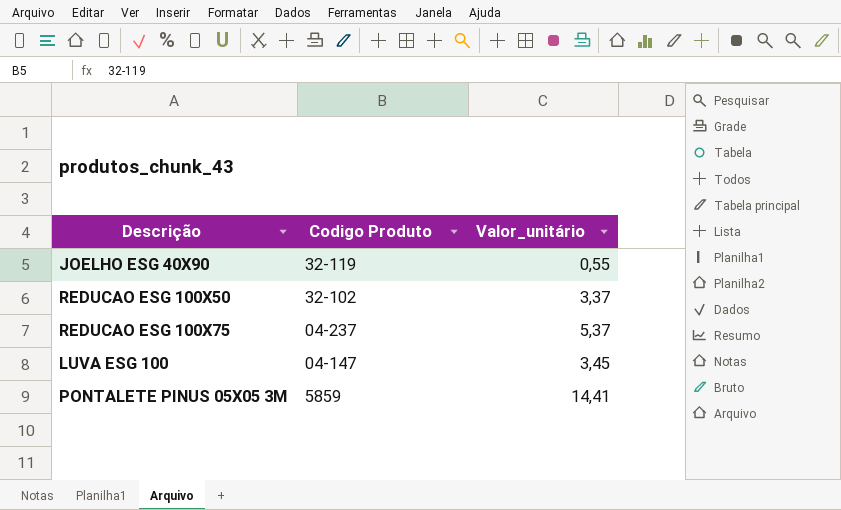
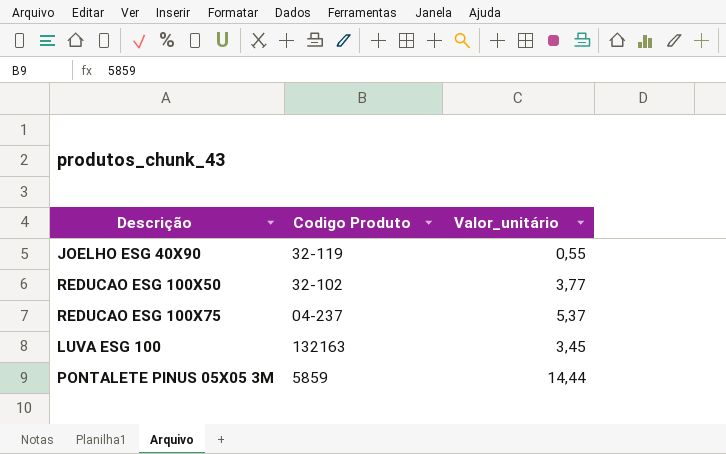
REDUCAO ESG 100X50 | Valor_unitário: 3,37 -> 3,77
LUVA ESG 100 | Codigo Produto: 04-147 -> 132163
PONTALETE PINUS 05X05 3M | Valor_unitário: 14,41 -> 14,44

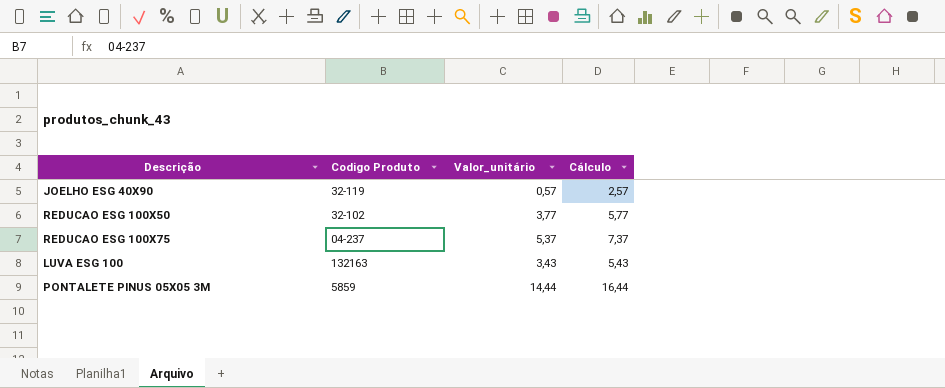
column Cálculo | formula: none -> [Valor_unitário] + 2
JOELHO ESG 40X90 | Valor_unitário: 0,55 -> 0,57
LUVA ESG 100 | Valor_unitário: 3,45 -> 3,43

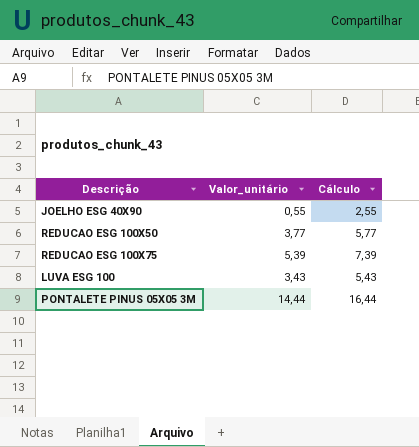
column Codigo Produto | position: 2 -> none
JOELHO ESG 40X90 | Valor_unitário: 0,57 -> 0,55
JOELHO ESG 40X90 | Cálculo: 2,57 -> 2,55
REDUCAO ESG 100X75 | Valor_unitário: 5,37 -> 5,39
REDUCAO ESG 100X75 | Cálculo: 7,37 -> 7,39

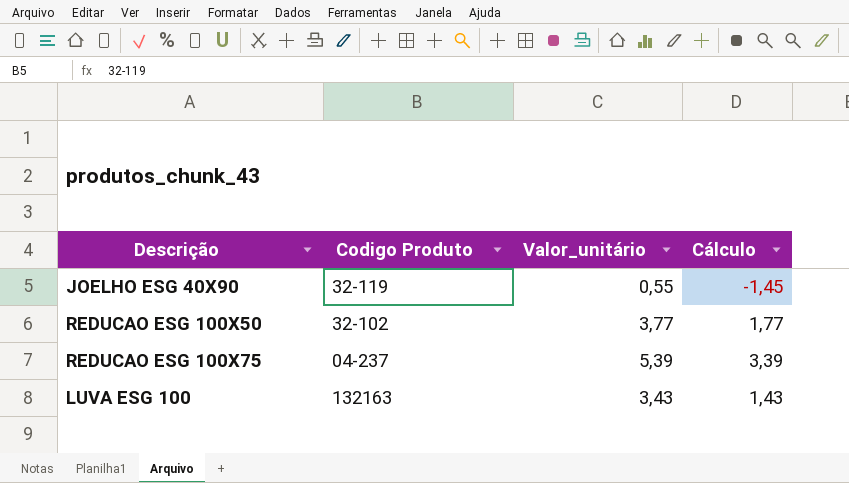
column Codigo Produto | position: none -> 2
column Cálculo | formula: [Valor_unitário] + 2 -> [Valor_unitário] - 2
row PONTALETE PINUS 05X05 3M: 14,44 | 16,44 -> none

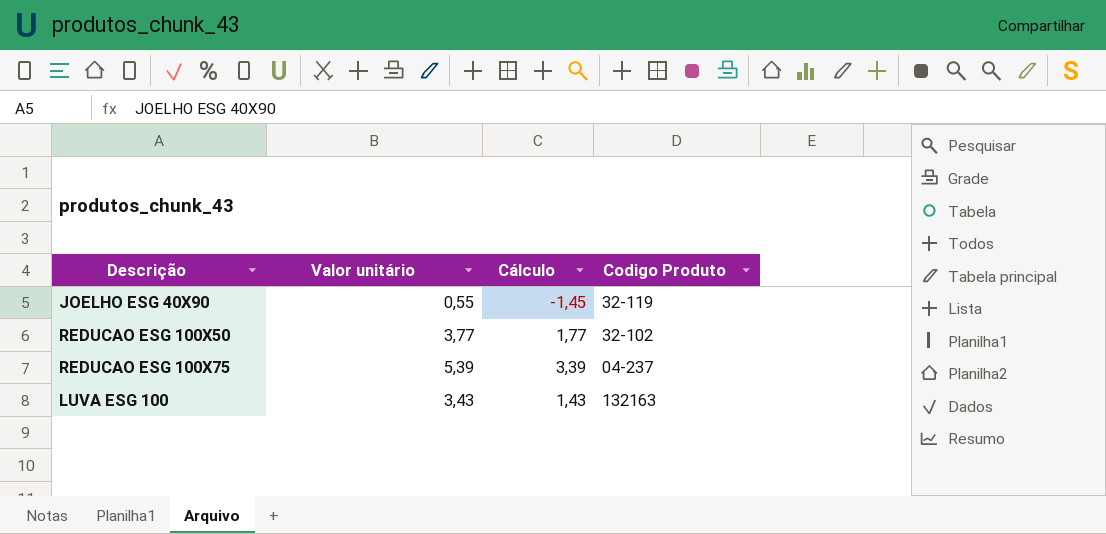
column name: Valor_unitário -> Valor unitário
column Codigo Produto | position: 2 -> 4

